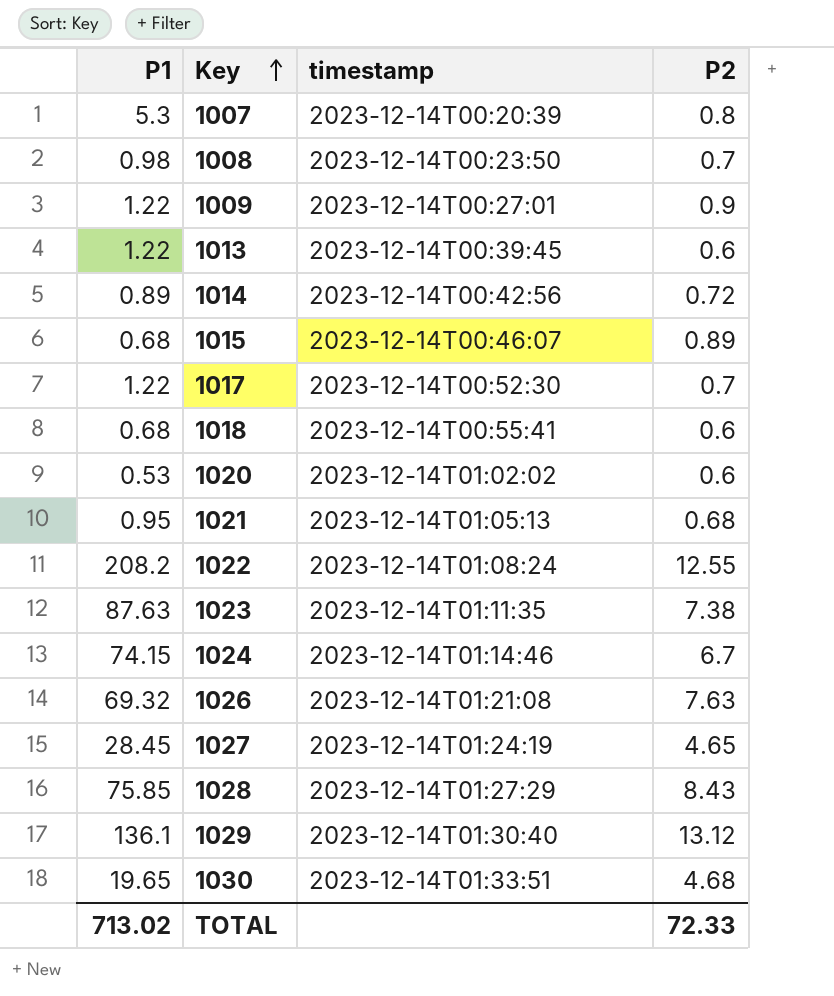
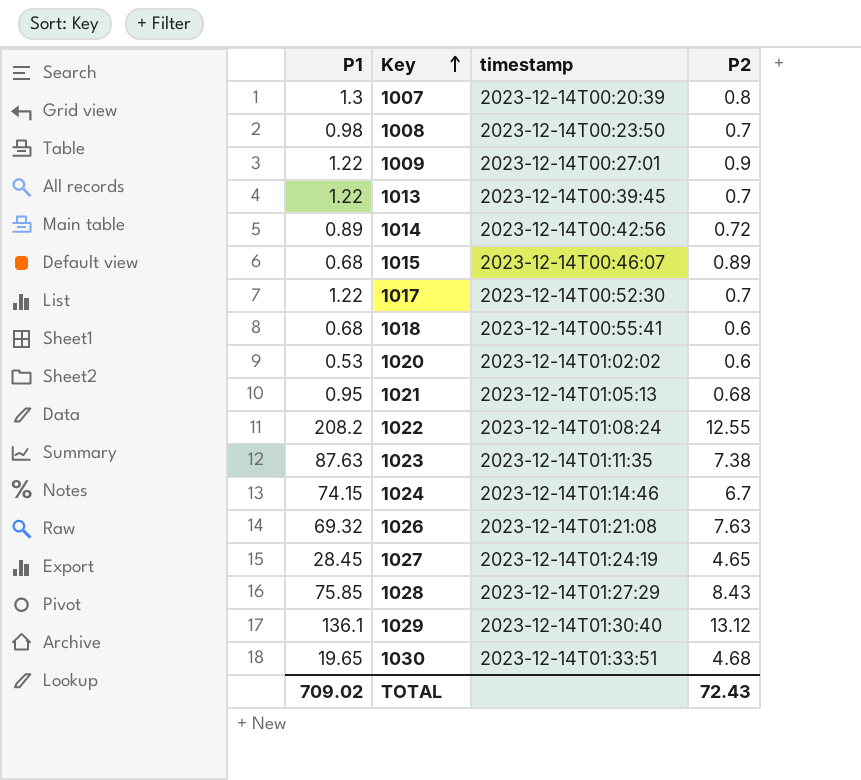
1007 | P1: 5.3 -> 1.3
1013 | P2: 0.6 -> 0.7
TOTAL | P1: 713.02 -> 709.02
TOTAL | P2: 72.33 -> 72.43

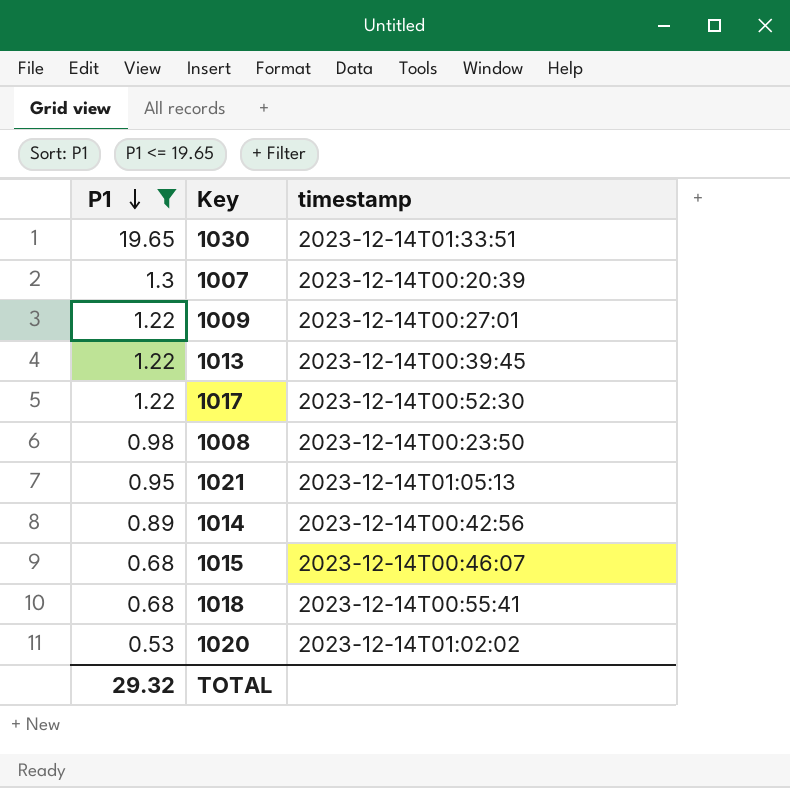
filter: none -> P1 <= 19.65
row order: Key ascending -> P1 descending
column P2 | position: 4 -> none
TOTAL | P1: 709.02 -> 29.32

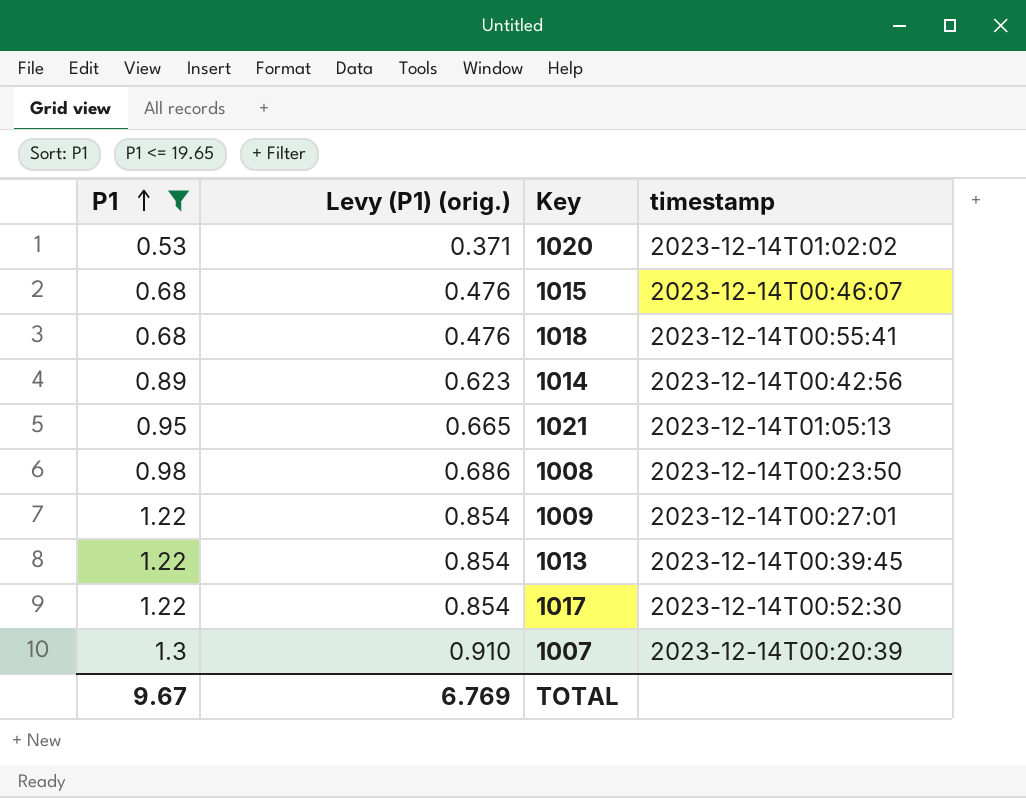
row order: P1 descending -> P1 ascending
column Levy (P1) (orig.) | formula: none -> [P1] * 0.7
row 1030: 19.65 | 2023-12-14T01:33:51 -> none
TOTAL | P1: 29.32 -> 9.67

